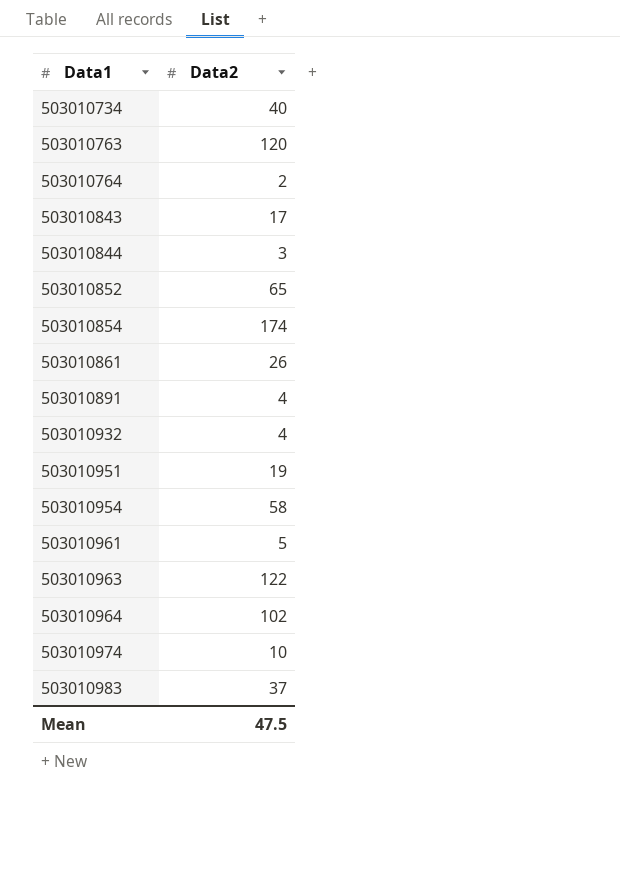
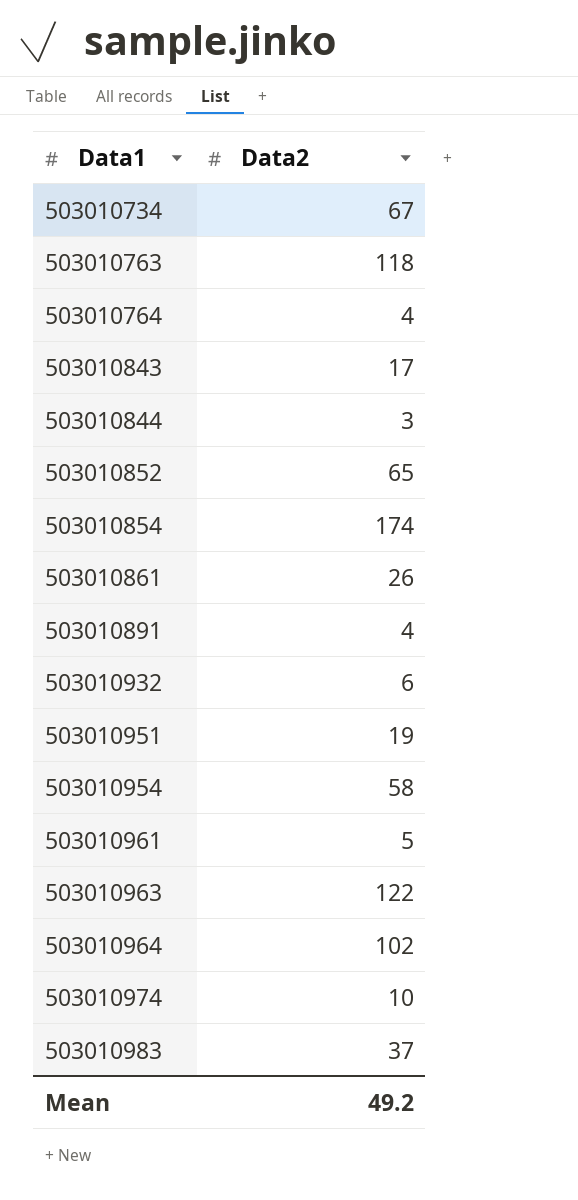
503010734 | Data2: 40 -> 67
503010763 | Data2: 120 -> 118
503010764 | Data2: 2 -> 4
503010932 | Data2: 4 -> 6
Mean | Data2: 47.5 -> 49.2

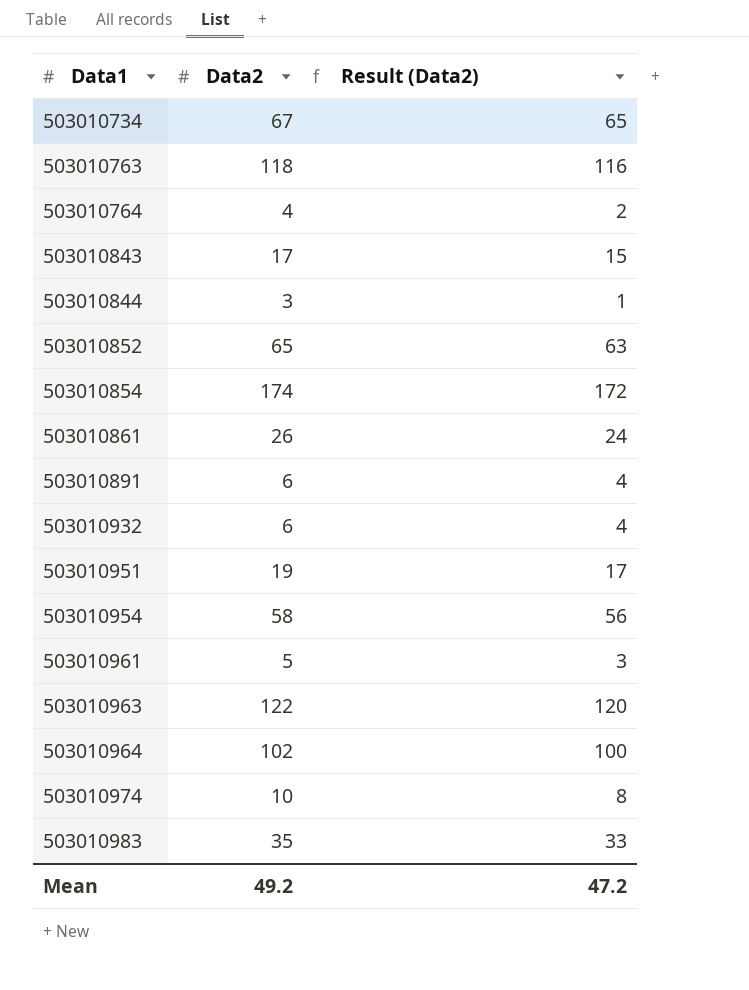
column Result (Data2) | formula: none -> [Data2] - 2
503010891 | Data2: 4 -> 6
503010983 | Data2: 37 -> 35

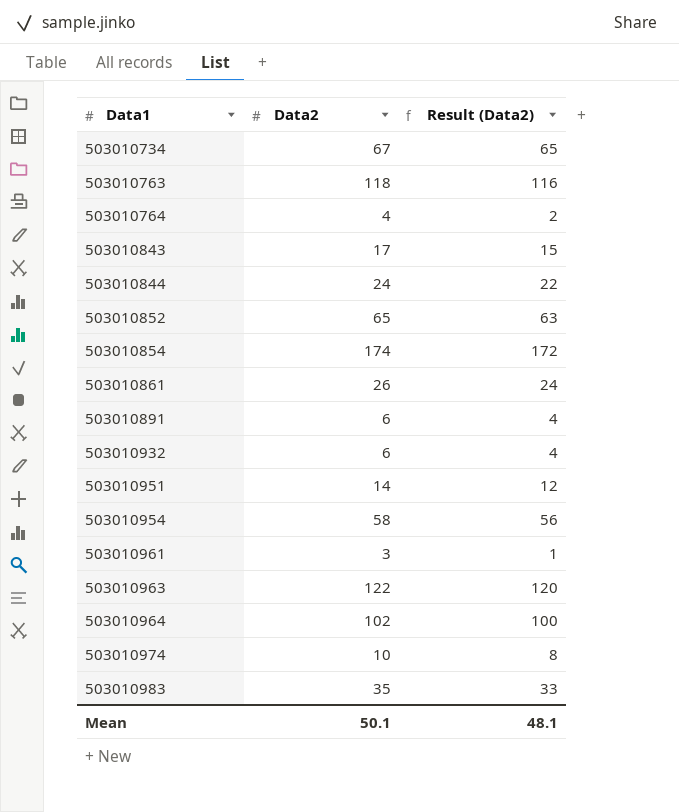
503010844 | Data2: 3 -> 24
503010844 | Result (Data2): 1 -> 22
503010951 | Data2: 19 -> 14
503010951 | Result (Data2): 17 -> 12
503010961 | Data2: 5 -> 3
503010961 | Result (Data2): 3 -> 1
Mean | Data2: 49.2 -> 50.1
Mean | Result (Data2): 47.2 -> 48.1

